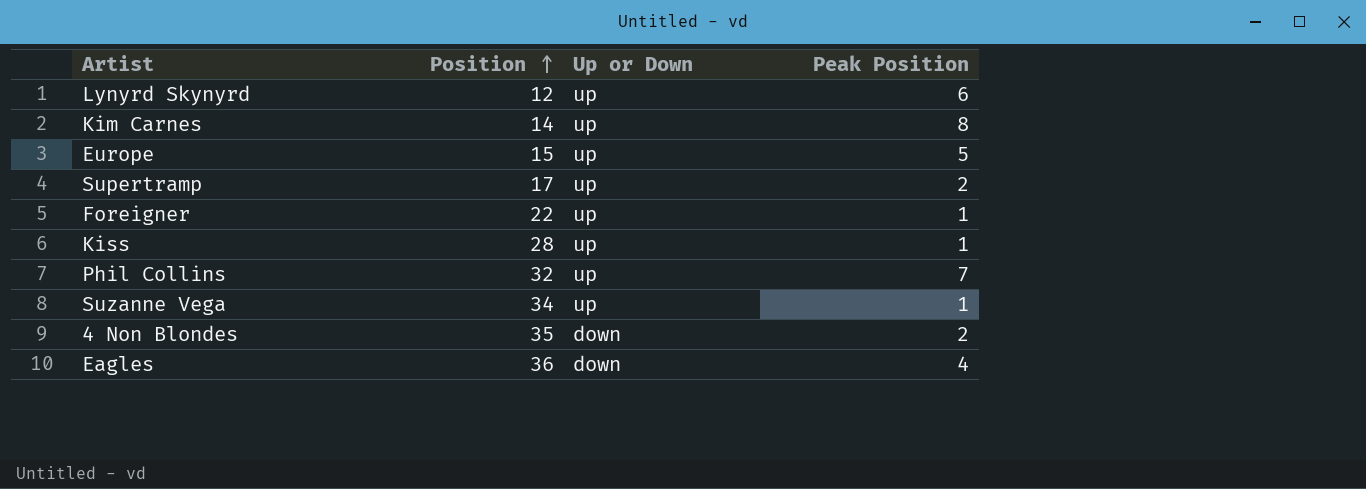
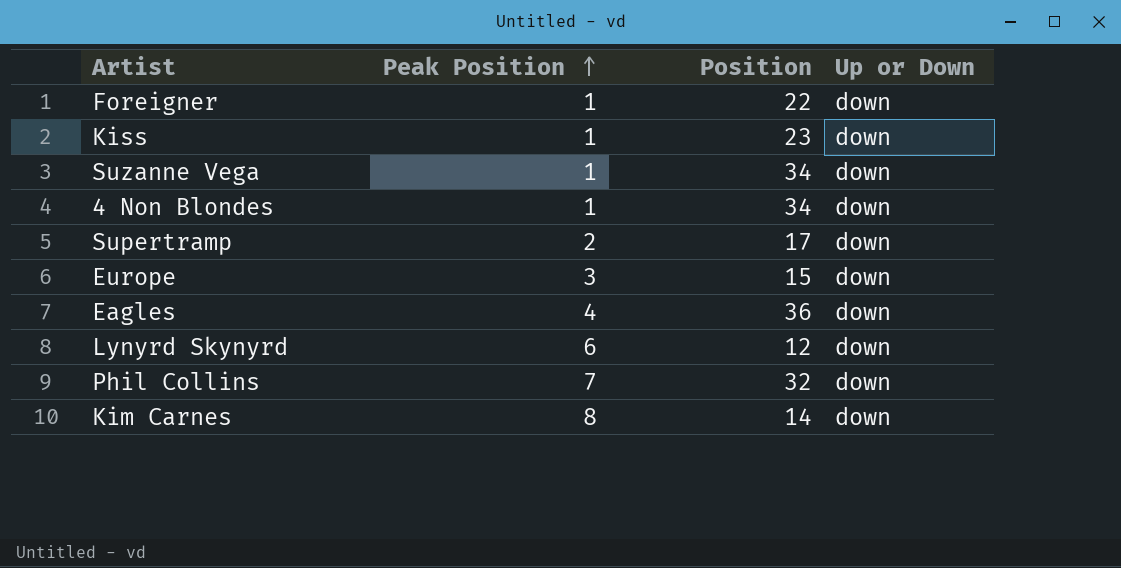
row order: Position ascending -> Peak Position ascending
column Peak Position | position: 4 -> 2
Foreigner | Up or Down: up -> down
Kiss | Position: 28 -> 23
Kiss | Up or Down: up -> down
Suzanne Vega | Up or Down: up -> down
4 Non Blondes | Peak Position: 2 -> 1
4 Non Blondes | Position: 35 -> 34
Supertramp | Up or Down: up -> down
Europe | Peak Position: 5 -> 3
Europe | Up or Down: up -> down
Lynyrd Skynyrd | Up or Down: up -> down
Phil Collins | Up or Down: up -> down
Kim Carnes | Up or Down: up -> down

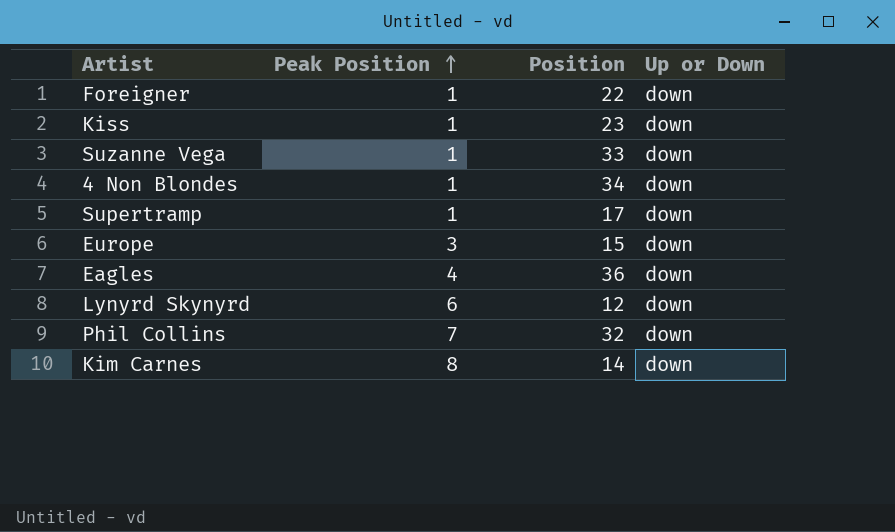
Suzanne Vega | Position: 34 -> 33
Supertramp | Peak Position: 2 -> 1

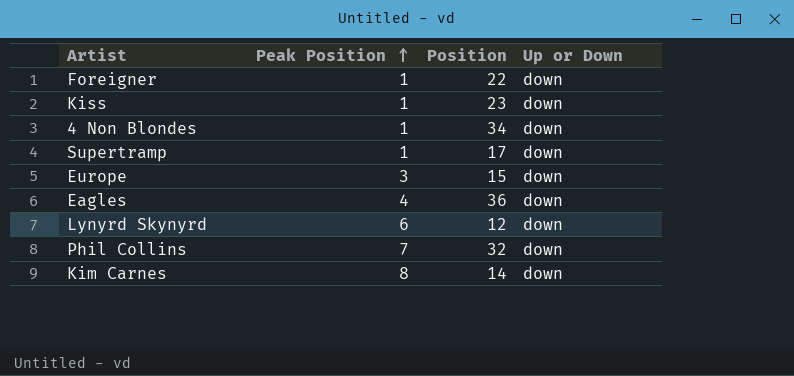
row Suzanne Vega: 1 | 33 | down -> none

